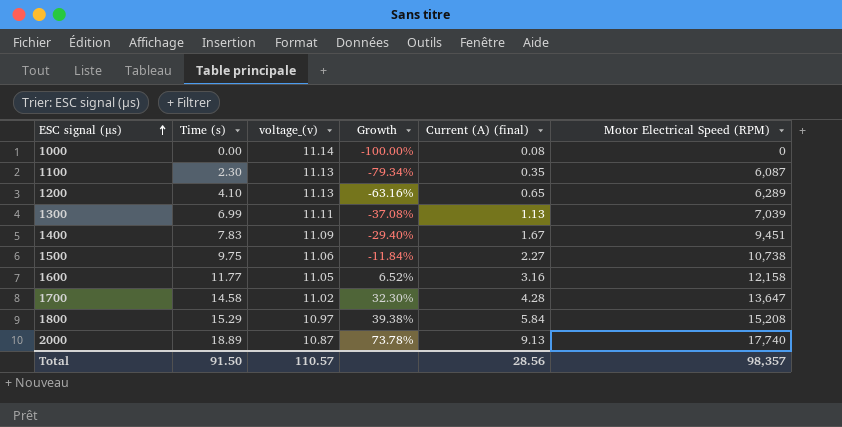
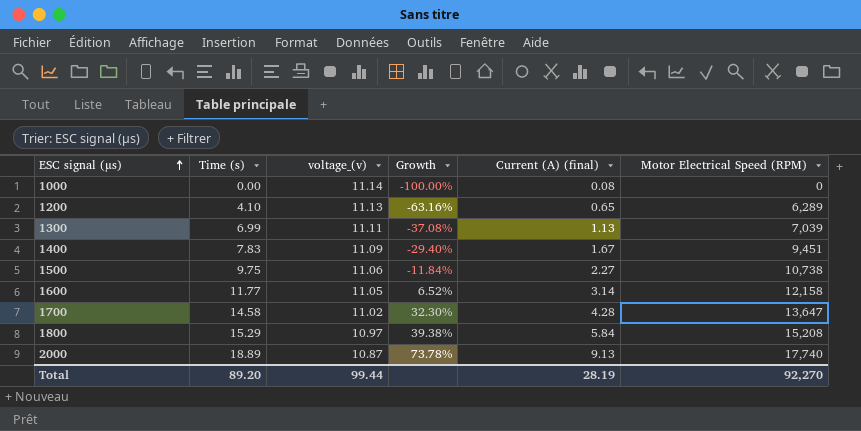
row 1100: 2.30 | 11.13 | -79.34% | 0.35 | 6,087 -> none
1600 | Current (A) (final): 3.16 -> 3.14
Total | Time (s): 91.50 -> 89.20
Total | voltage_(v): 110.57 -> 99.44
Total | Current (A) (final): 28.56 -> 28.19
Total | Motor Electrical Speed (RPM): 98,357 -> 92,270

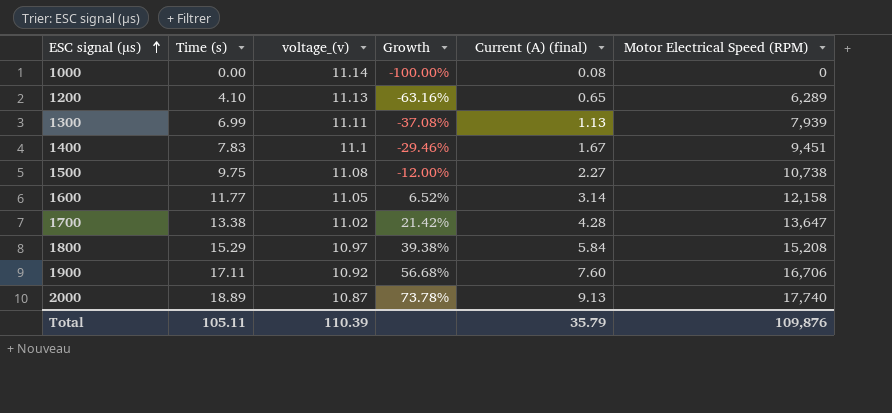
1300 | Motor Electrical Speed (RPM): 7,039 -> 7,939
1400 | voltage_(v): 11.09 -> 11.1
1400 | Growth: -29.40% -> -29.46%
1500 | voltage_(v): 11.06 -> 11.08
1500 | Growth: -11.84% -> -12.00%
1700 | Time (s): 14.58 -> 13.38
1700 | Growth: 32.30% -> 21.42%
row 1900: none -> 17.11 | 10.92 | 56.68% | 7.60 | 16,706
Total | Time (s): 89.20 -> 105.11
Total | voltage_(v): 99.44 -> 110.39
Total | Current (A) (final): 28.19 -> 35.79
Total | Motor Electrical Speed (RPM): 92,270 -> 109,876

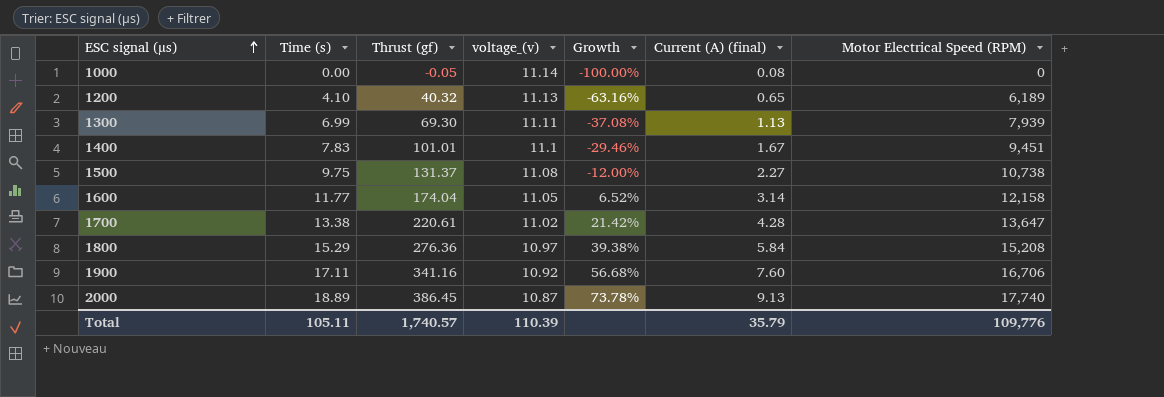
column Thrust (gf) | position: none -> 3
1200 | Motor Electrical Speed (RPM): 6,289 -> 6,189
Total | Motor Electrical Speed (RPM): 109,876 -> 109,776

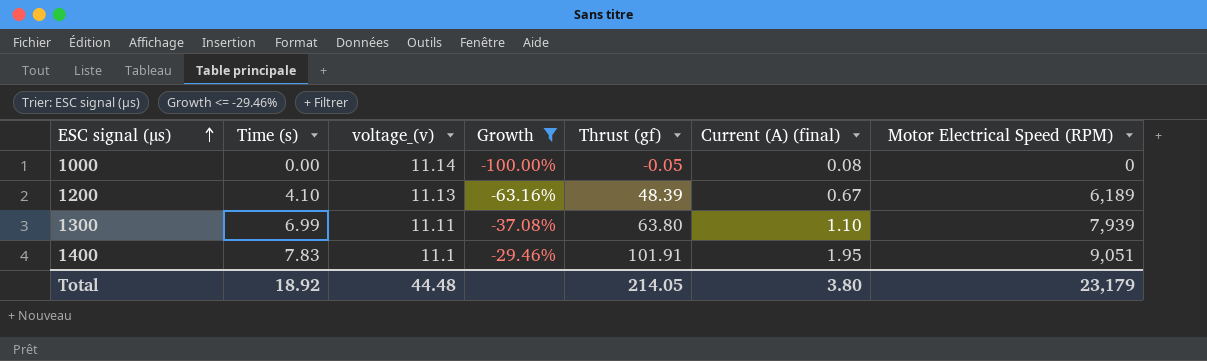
filter: none -> Growth <= -29.46%
column Thrust (gf) | position: 3 -> 5
1200 | Thrust (gf): 40.32 -> 48.39
1200 | Current (A) (final): 0.65 -> 0.67
1300 | Thrust (gf): 69.30 -> 63.80
1300 | Current (A) (final): 1.13 -> 1.10
1400 | Thrust (gf): 101.01 -> 101.91
1400 | Current (A) (final): 1.67 -> 1.95
1400 | Motor Electrical Speed (RPM): 9,451 -> 9,051
Total | Time (s): 105.11 -> 18.92
Total | voltage_(v): 110.39 -> 44.48
Total | Thrust (gf): 1,740.57 -> 214.05
Total | Current (A) (final): 35.79 -> 3.80
Total | Motor Electrical Speed (RPM): 109,776 -> 23,179

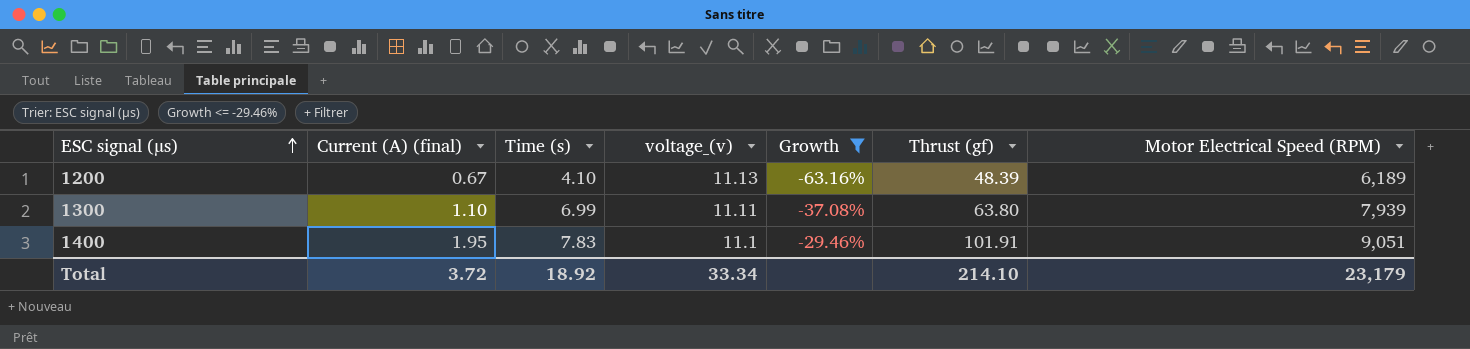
column Current (A) (final) | position: 6 -> 2
row 1000: 0.00 | 11.14 | -100.00% | -0.05 | 0.08 | 0 -> none
Total | Current (A) (final): 3.80 -> 3.72
Total | voltage_(v): 44.48 -> 33.34
Total | Thrust (gf): 214.05 -> 214.10

